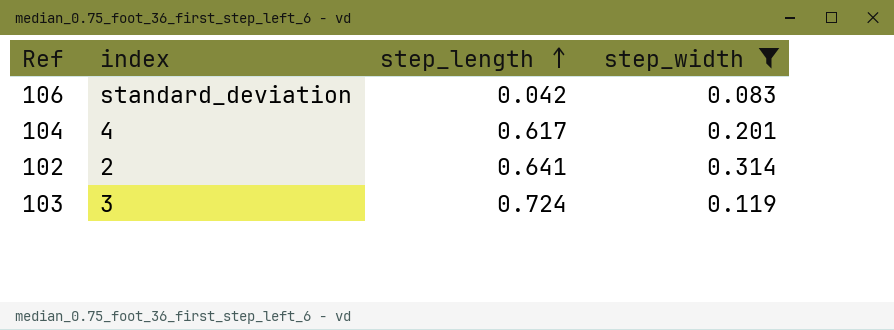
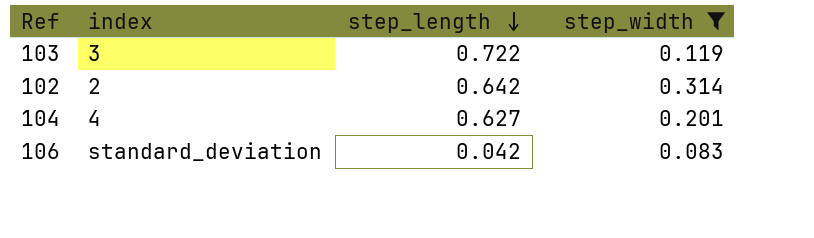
row order: step_length ascending -> step_length descending
103 | step_length: 0.724 -> 0.722
102 | step_length: 0.641 -> 0.642
104 | step_length: 0.617 -> 0.627

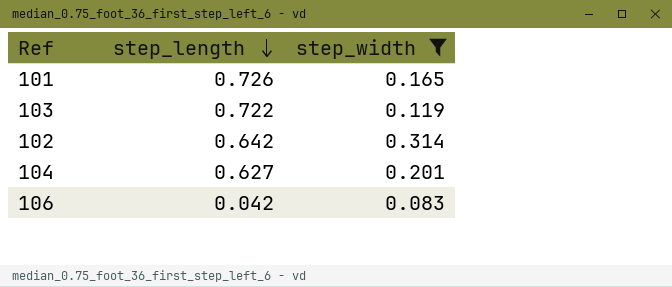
column index | position: 2 -> none
row 101: none -> 0.726 | 0.165

